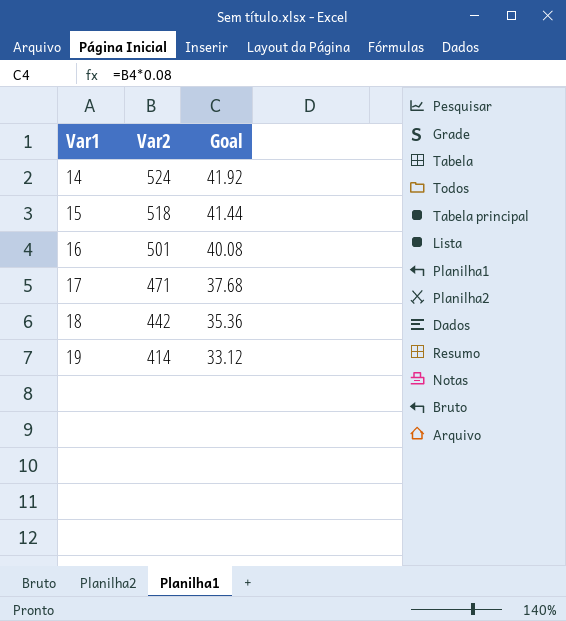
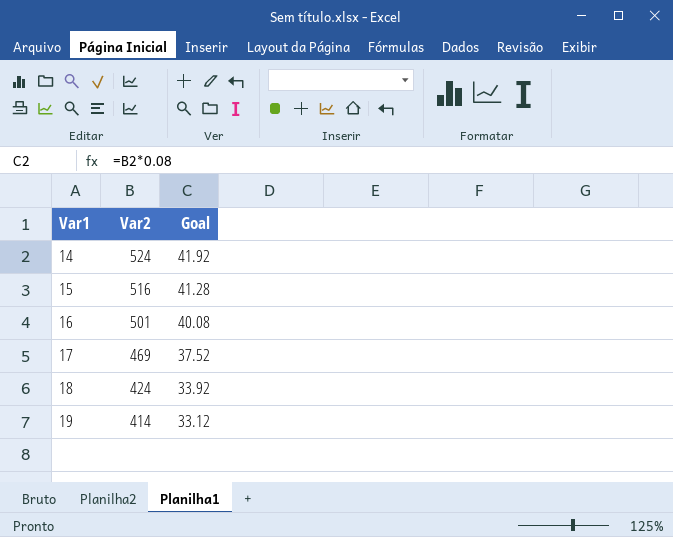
15 | Var2: 518 -> 516
15 | Goal: 41.44 -> 41.28
17 | Var2: 471 -> 469
17 | Goal: 37.68 -> 37.52
18 | Var2: 442 -> 424
18 | Goal: 35.36 -> 33.92

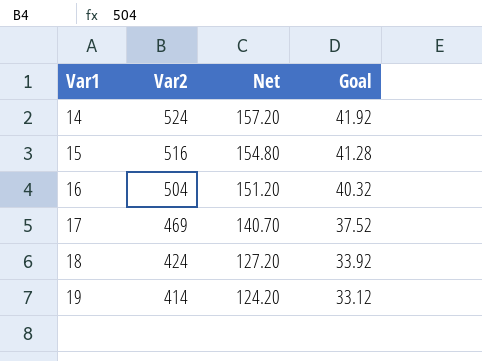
column Net | formula: none -> [Var2] * 0.3
16 | Var2: 501 -> 504
16 | Goal: 40.08 -> 40.32

